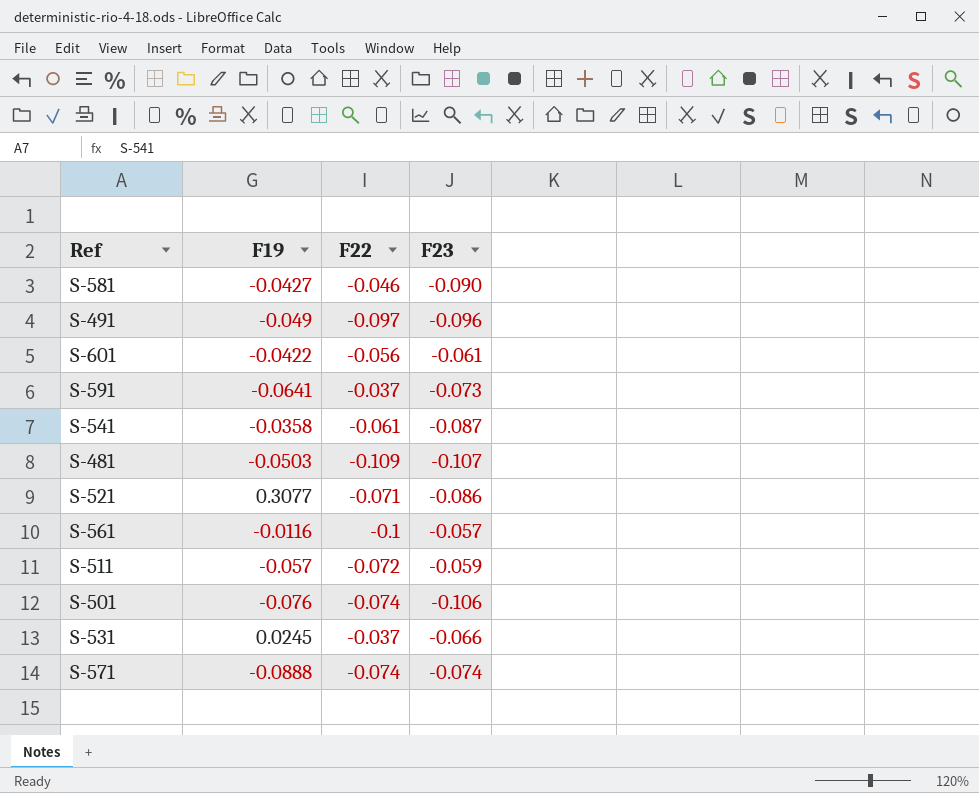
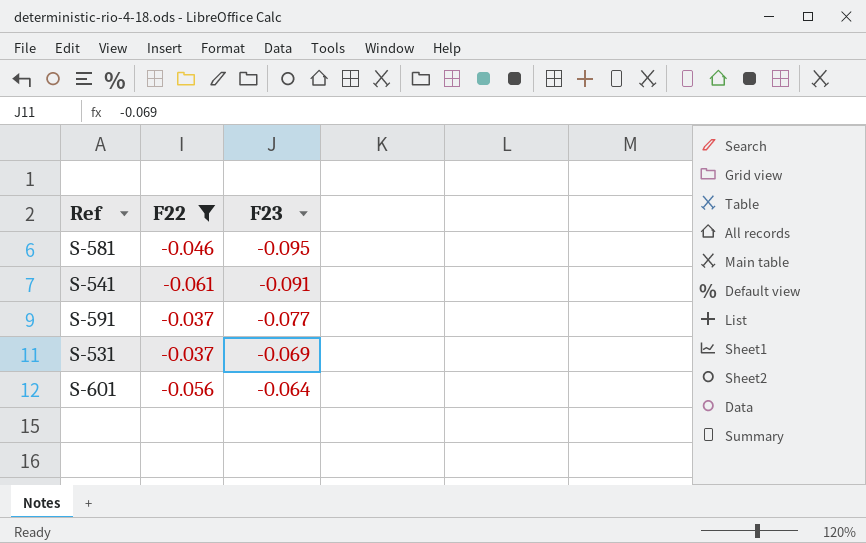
filter: none -> F22 >= -0.061
row order: none -> F23 ascending
column F19 | position: 2 -> none
S-581 | F23: -0.090 -> -0.095
S-541 | F23: -0.087 -> -0.091
S-591 | F23: -0.073 -> -0.077
S-531 | F23: -0.066 -> -0.069
S-601 | F23: -0.061 -> -0.064

